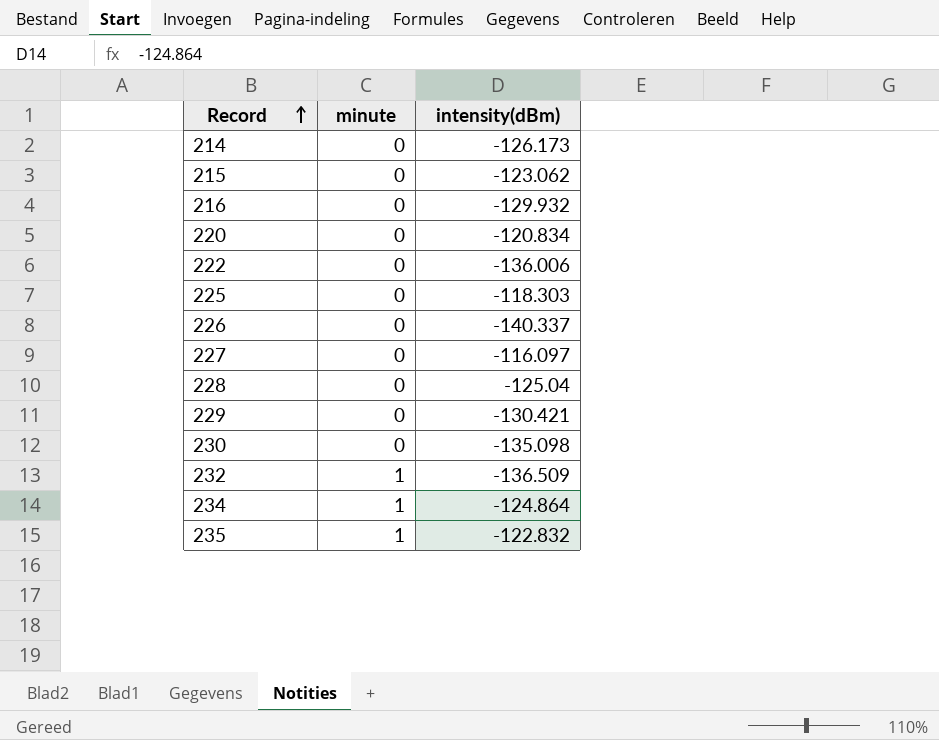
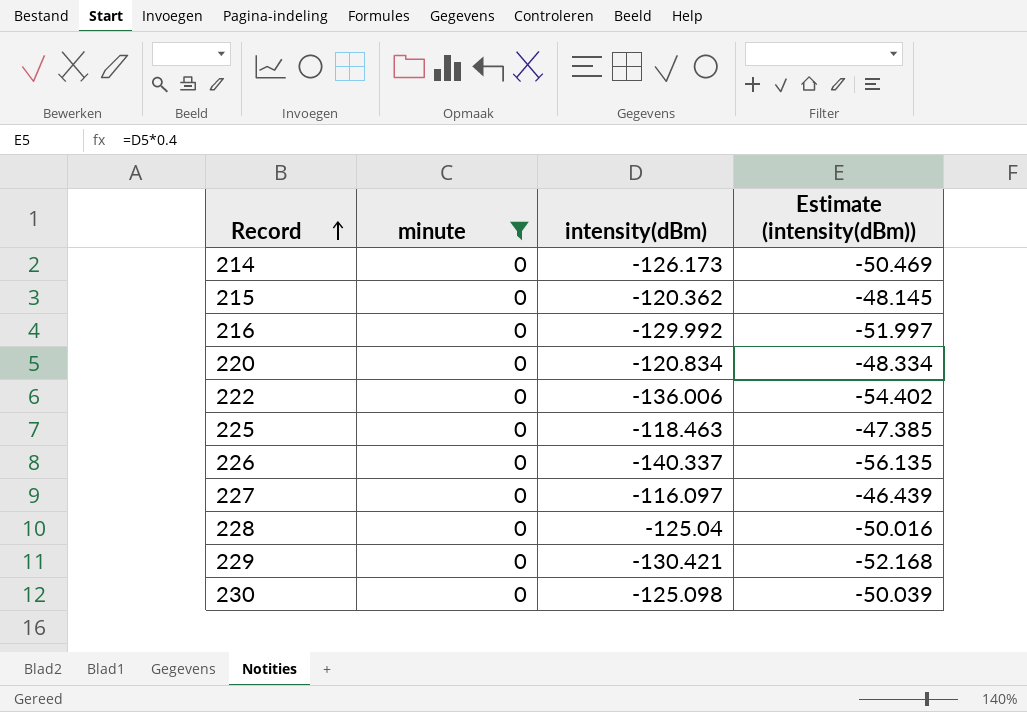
filter: none -> minute = 0
column Estimate (intensity(dBm)) | formula: none -> [intensity(dBm)] * 0.4
215 | intensity(dBm): -123.062 -> -120.362
216 | intensity(dBm): -129.932 -> -129.992
225 | intensity(dBm): -118.303 -> -118.463
230 | intensity(dBm): -135.098 -> -125.098

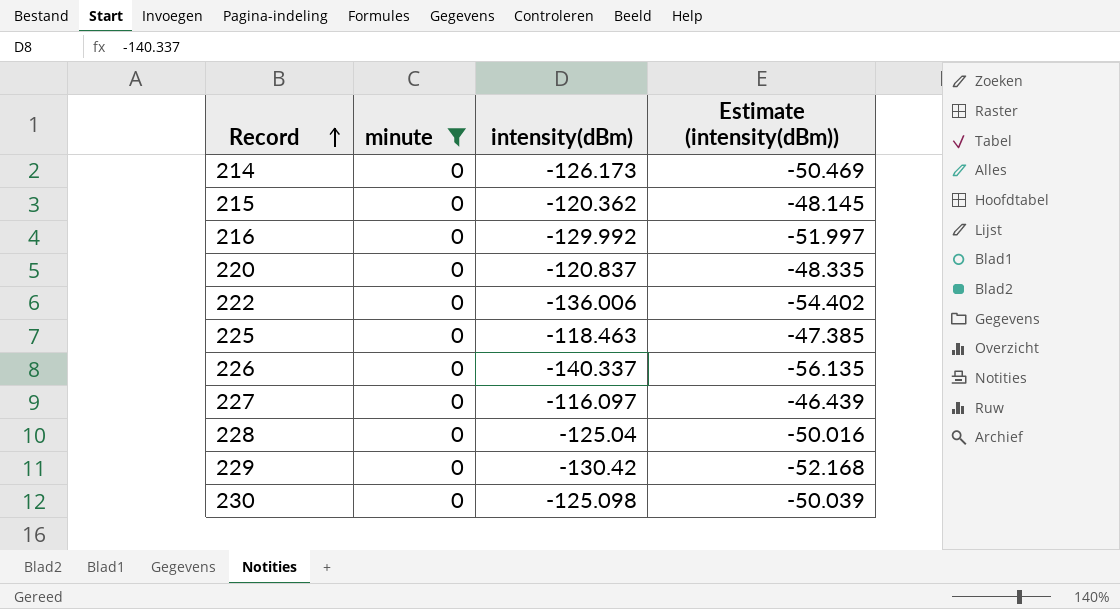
220 | intensity(dBm): -120.834 -> -120.837
220 | Estimate (intensity(dBm)): -48.334 -> -48.335
229 | intensity(dBm): -130.421 -> -130.42

